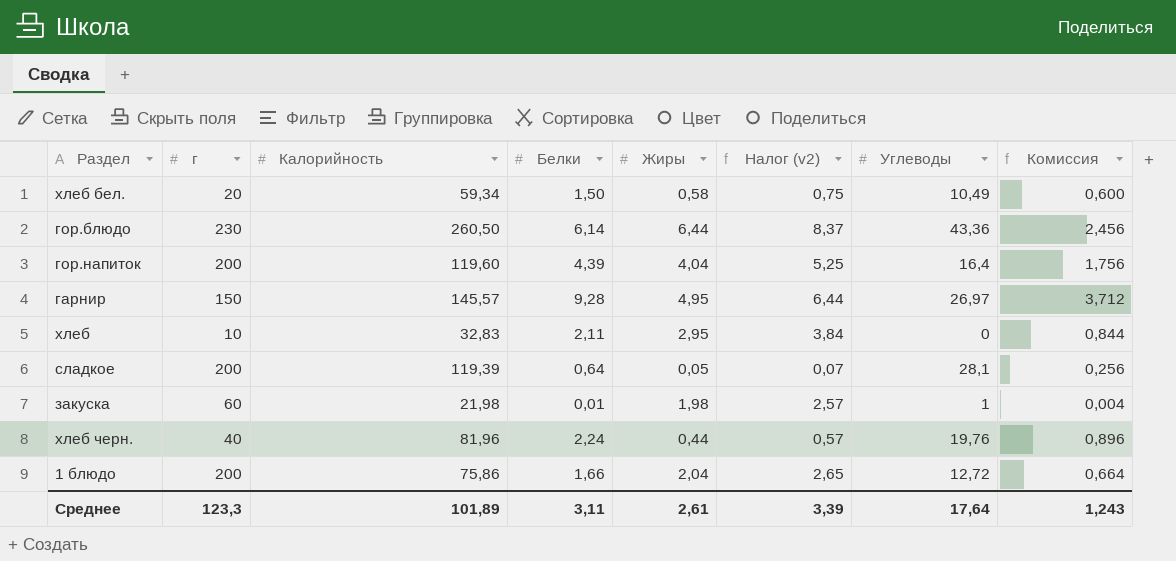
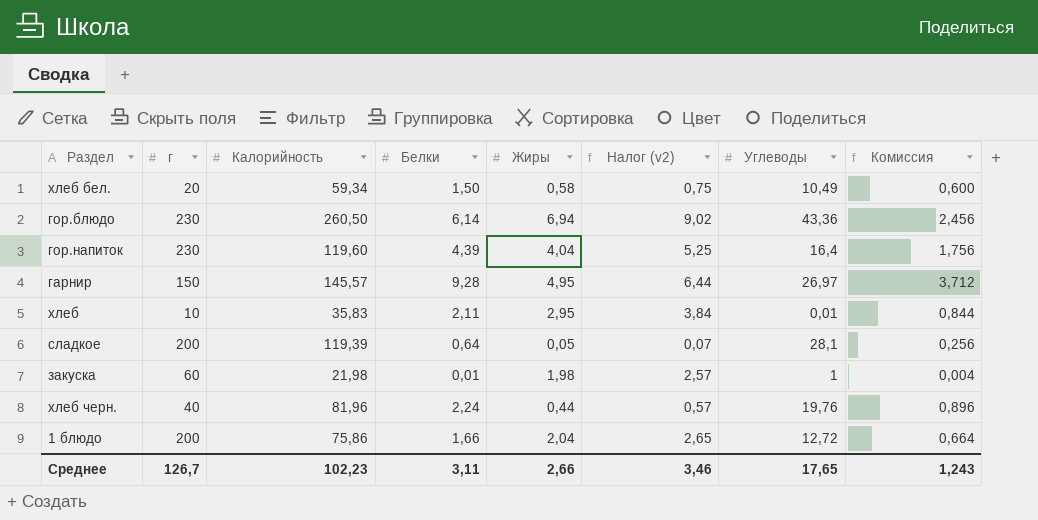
гор.блюдо | Жиры: 6,44 -> 6,94
гор.блюдо | Налог (v2): 8,37 -> 9,02
гор.напиток | г: 200 -> 230
хлеб | Калорийность: 32,83 -> 35,83
хлеб | Углеводы: 0 -> 0,01
Среднее | г: 123,3 -> 126,7
Среднее | Калорийность: 101,89 -> 102,23
Среднее | Жиры: 2,61 -> 2,66
Среднее | Налог (v2): 3,39 -> 3,46
Среднее | Углеводы: 17,64 -> 17,65

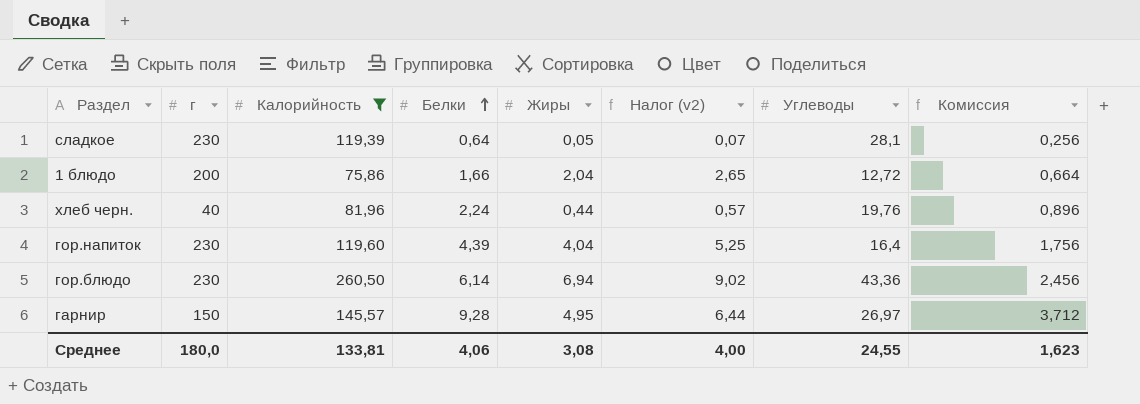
filter: none -> Калорийность >= 75,86
row order: none -> Белки ascending
сладкое | г: 200 -> 230
Среднее | г: 126,7 -> 180,0
Среднее | Калорийность: 102,23 -> 133,81
Среднее | Белки: 3,11 -> 4,06
Среднее | Жиры: 2,66 -> 3,08
Среднее | Налог (v2): 3,46 -> 4,00
Среднее | Углеводы: 17,65 -> 24,55
Среднее | Комиссия: 1,243 -> 1,623

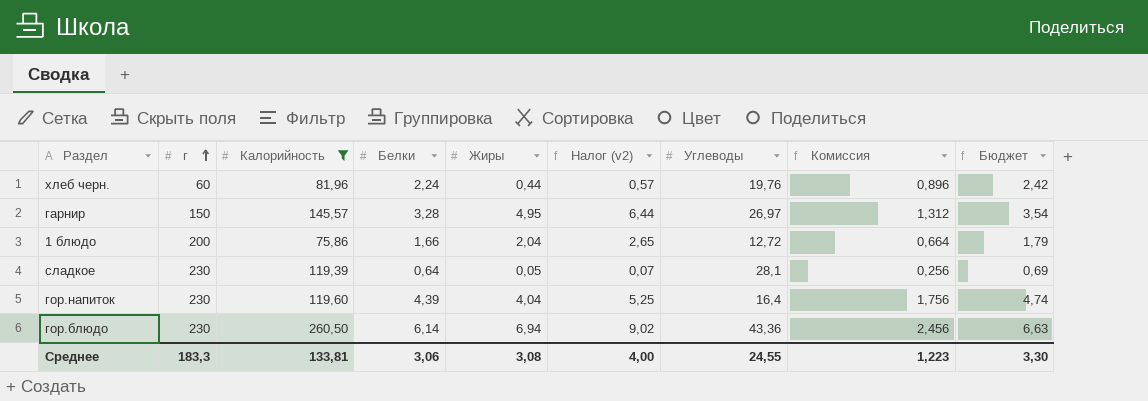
row order: Белки ascending -> г ascending
column Бюджет | formula: none -> [Белки] * 1,08
хлеб черн. | г: 40 -> 60
гарнир | Белки: 9,28 -> 3,28
гарнир | Комиссия: 3,712 -> 1,312
Среднее | г: 180,0 -> 183,3
Среднее | Белки: 4,06 -> 3,06
Среднее | Комиссия: 1,623 -> 1,223

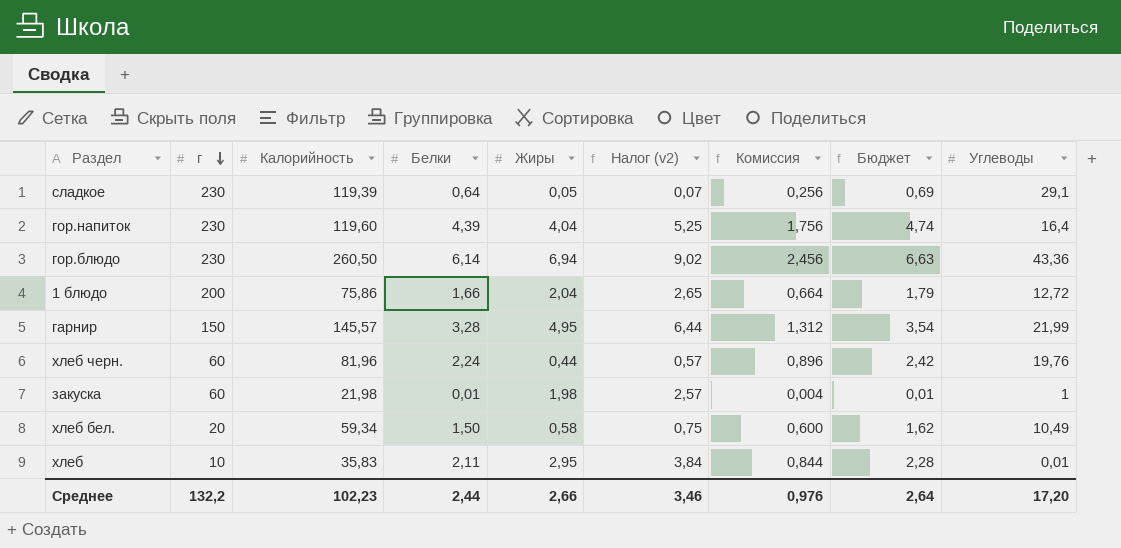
filter: Калорийность >= 75,86 -> none
row order: г ascending -> г descending
column Углеводы | position: 7 -> 9
сладкое | Углеводы: 28,1 -> 29,1
гарнир | Углеводы: 26,97 -> 21,99
Среднее | г: 183,3 -> 132,2
Среднее | Калорийность: 133,81 -> 102,23
Среднее | Белки: 3,06 -> 2,44
Среднее | Жиры: 3,08 -> 2,66
Среднее | Налог (v2): 4,00 -> 3,46
Среднее | Комиссия: 1,223 -> 0,976
Среднее | Бюджет: 3,30 -> 2,64
Среднее | Углеводы: 24,55 -> 17,20

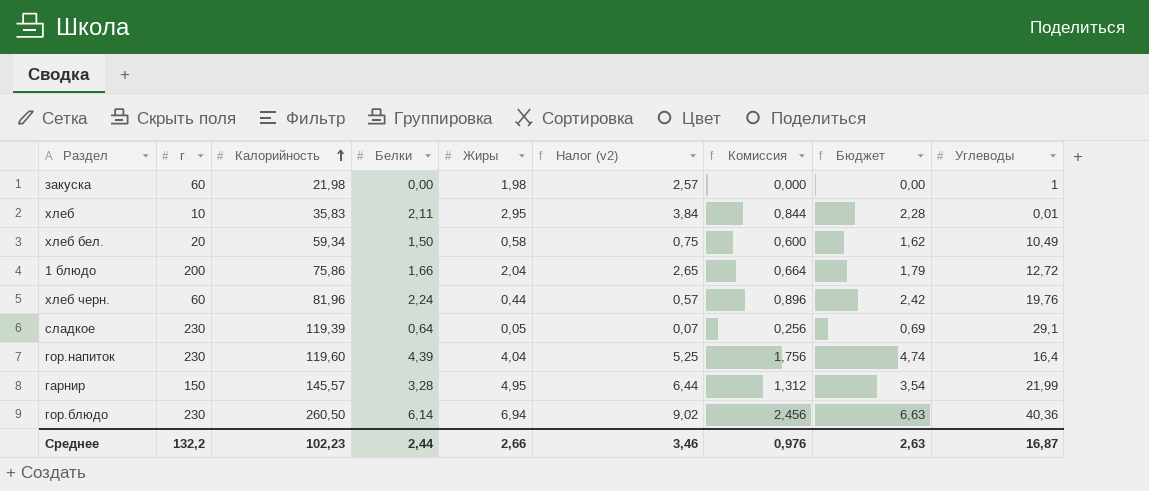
row order: г descending -> Калорийность ascending
закуска | Белки: 0,01 -> 0,00
закуска | Комиссия: 0,004 -> 0,000
закуска | Бюджет: 0,01 -> 0,00
гор.блюдо | Углеводы: 43,36 -> 40,36
Среднее | Бюджет: 2,64 -> 2,63
Среднее | Углеводы: 17,20 -> 16,87

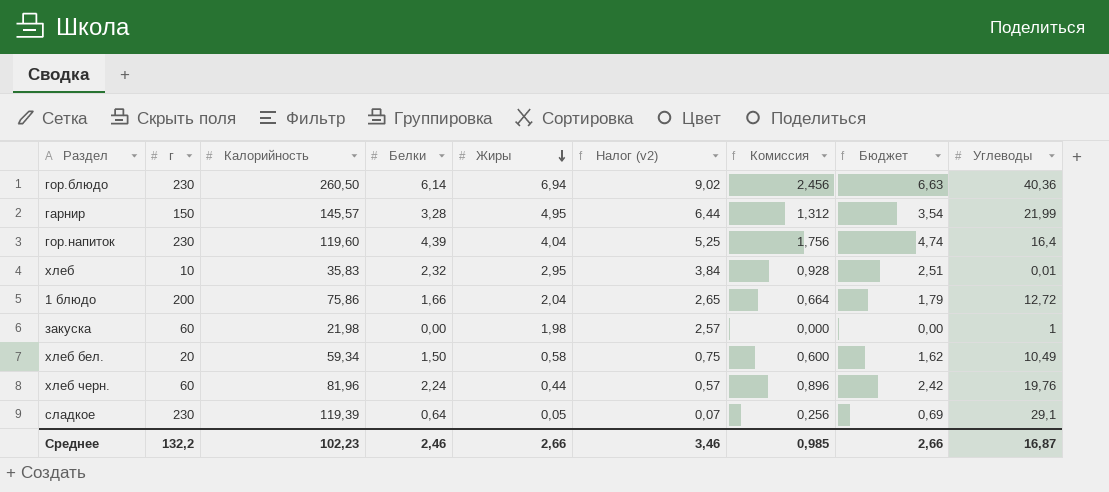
row order: Калорийность ascending -> Жиры descending
хлеб | Белки: 2,11 -> 2,32
хлеб | Комиссия: 0,844 -> 0,928
хлеб | Бюджет: 2,28 -> 2,51
Среднее | Белки: 2,44 -> 2,46
Среднее | Комиссия: 0,976 -> 0,985
Среднее | Бюджет: 2,63 -> 2,66

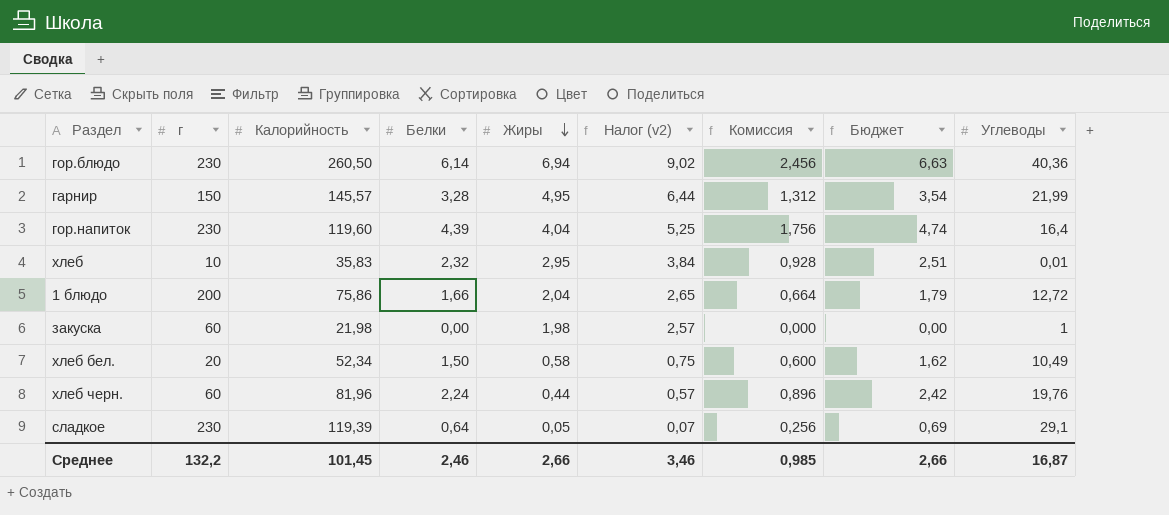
хлеб бел. | Калорийность: 59,34 -> 52,34
Среднее | Калорийность: 102,23 -> 101,45

